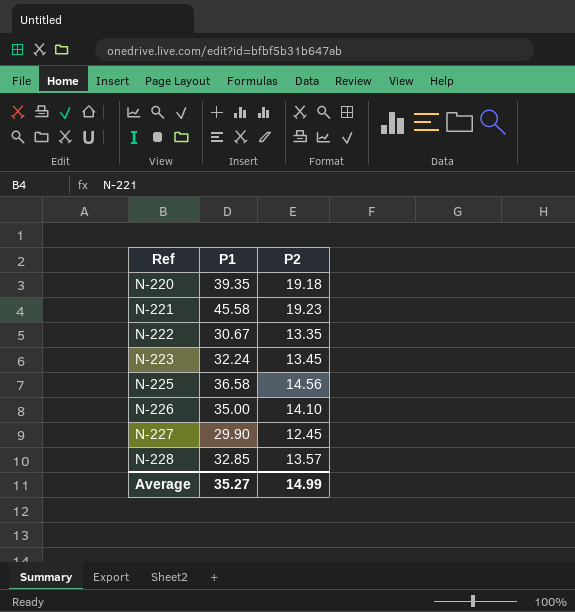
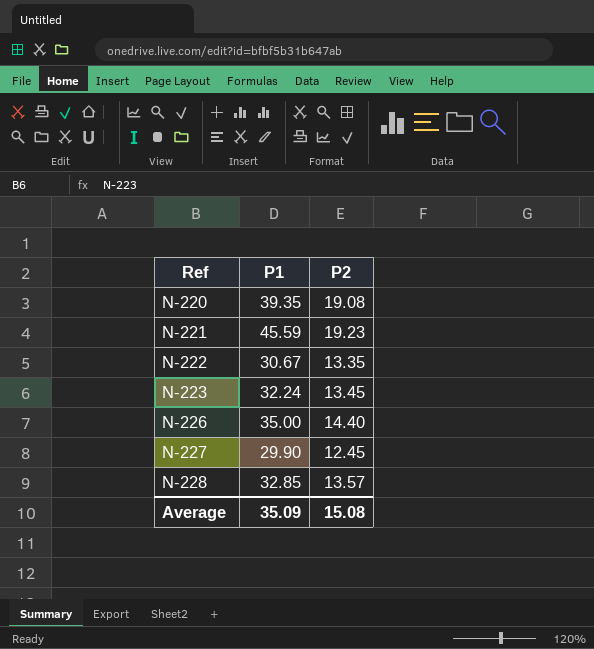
row N-225: 36.58 | 14.56 -> none
N-220 | P2: 19.18 -> 19.08
N-221 | P1: 45.58 -> 45.59
N-226 | P2: 14.10 -> 14.40
Average | P1: 35.27 -> 35.09
Average | P2: 14.99 -> 15.08

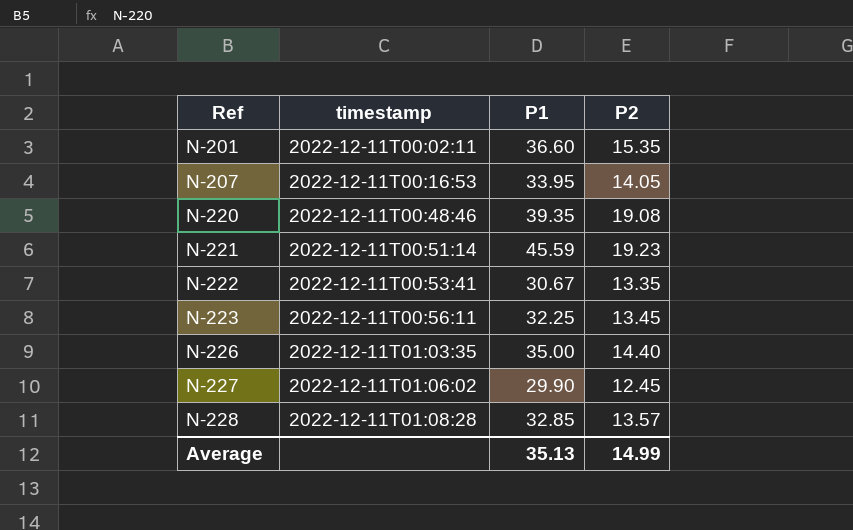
column timestamp | position: none -> 2
row N-201: none -> 2022-12-11T00:02:11 | 36.60 | 15.35
row N-207: none -> 2022-12-11T00:16:53 | 33.95 | 14.05
N-223 | P1: 32.24 -> 32.25
Average | P1: 35.09 -> 35.13
Average | P2: 15.08 -> 14.99

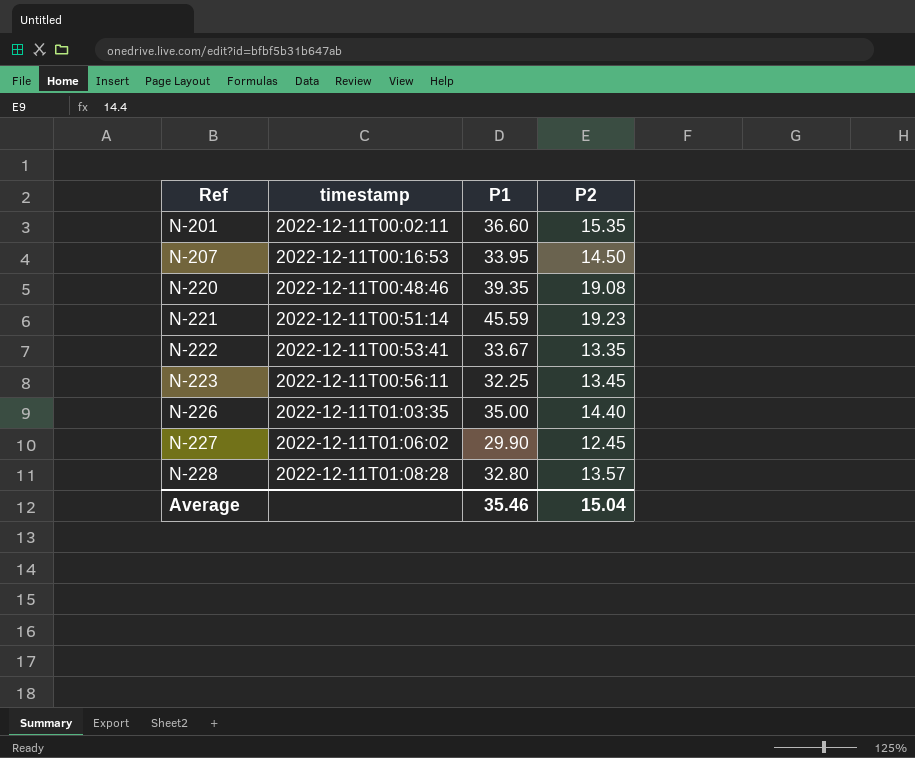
N-207 | P2: 14.05 -> 14.50
N-222 | P1: 30.67 -> 33.67
N-228 | P1: 32.85 -> 32.80
Average | P1: 35.13 -> 35.46
Average | P2: 14.99 -> 15.04

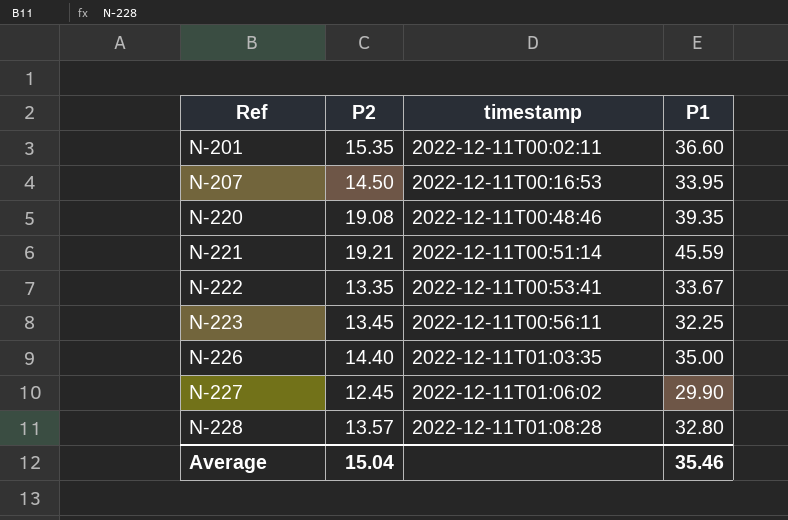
column P2 | position: 4 -> 2
N-221 | P2: 19.23 -> 19.21

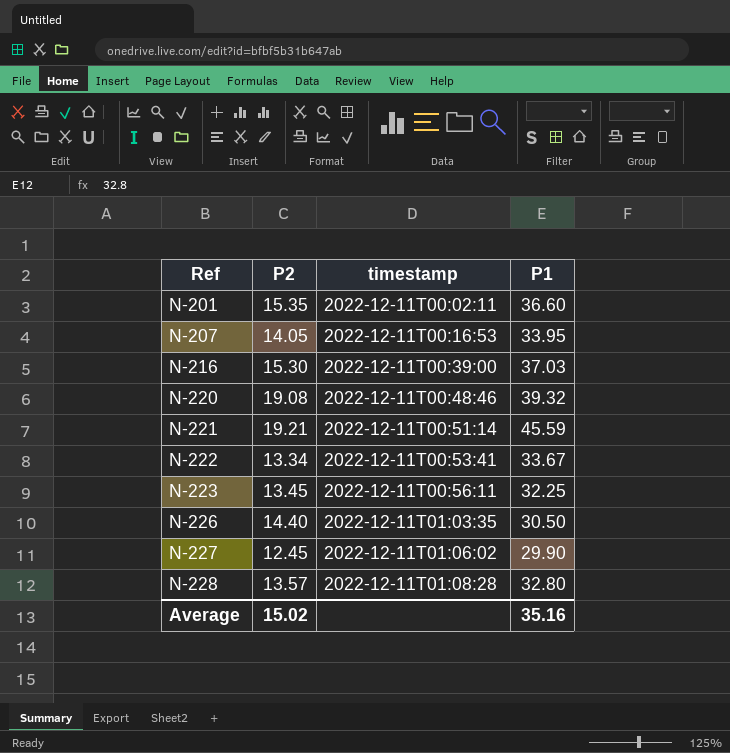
N-207 | P2: 14.50 -> 14.05
row N-216: none -> 15.30 | 2022-12-11T00:39:00 | 37.03
N-220 | P1: 39.35 -> 39.32
N-222 | P2: 13.35 -> 13.34
N-226 | P1: 35.00 -> 30.50
Average | P2: 15.04 -> 15.02
Average | P1: 35.46 -> 35.16

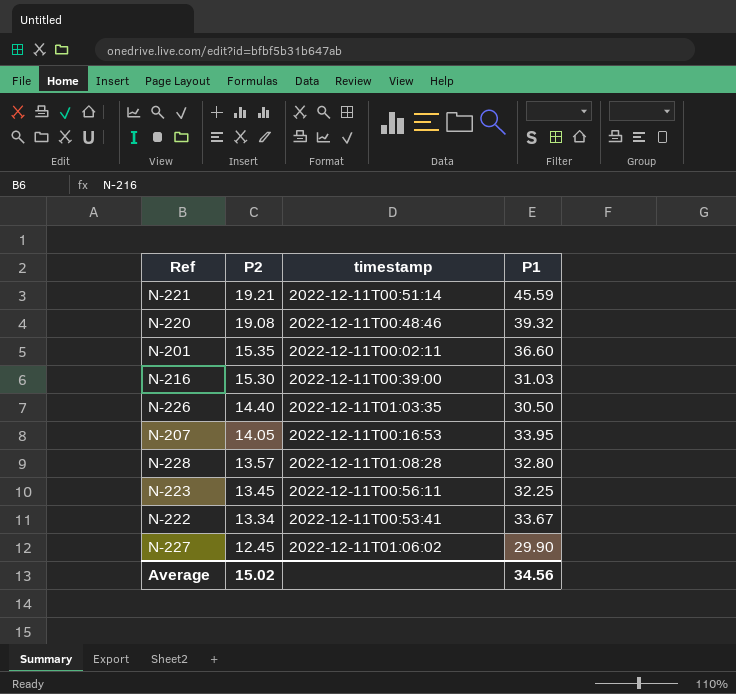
row order: Ref ascending -> P2 descending
N-216 | P1: 37.03 -> 31.03
Average | P1: 35.16 -> 34.56

